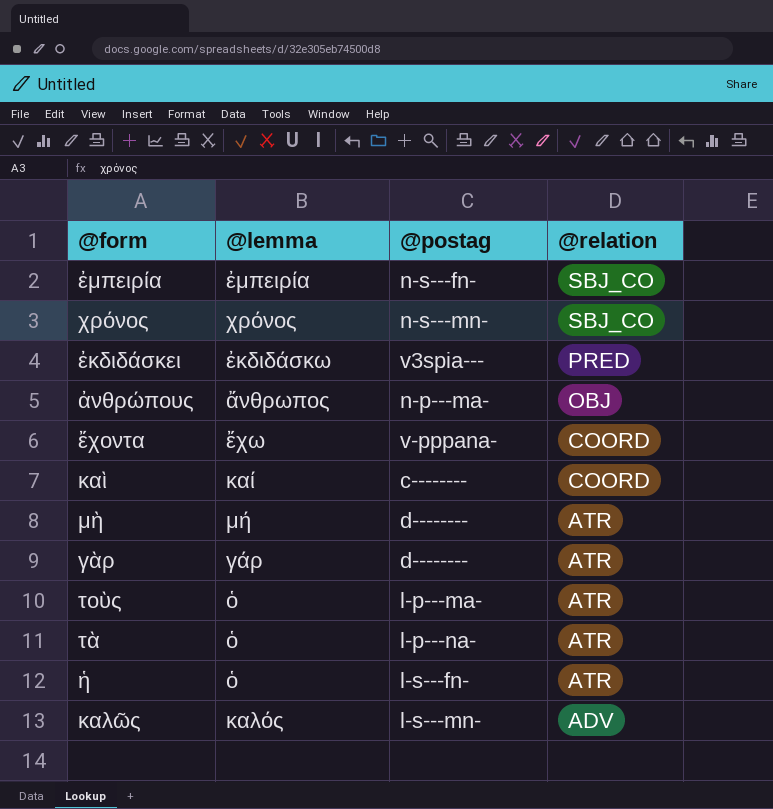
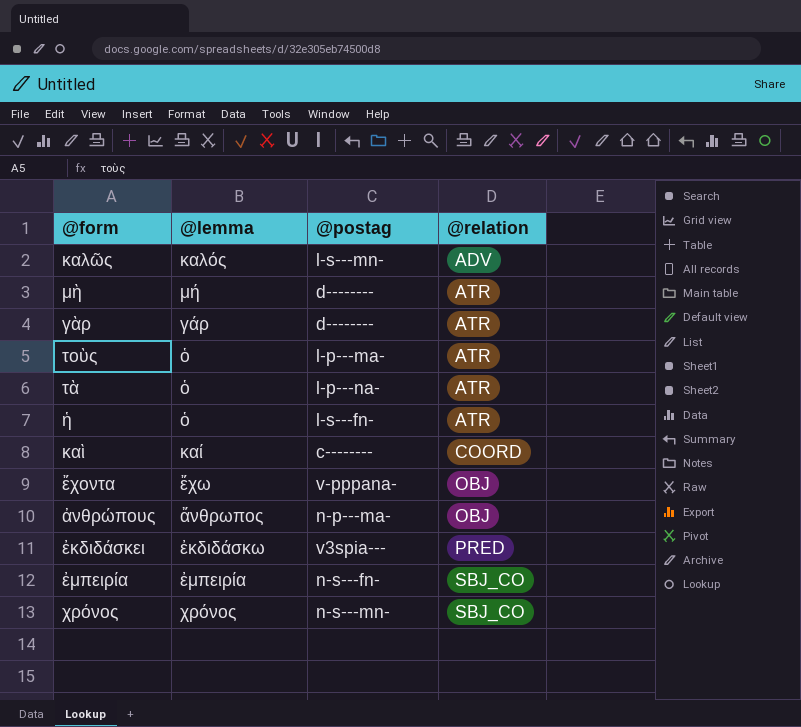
row order: @relation descending -> @relation ascending
ἔχοντα | @relation: COORD -> OBJ

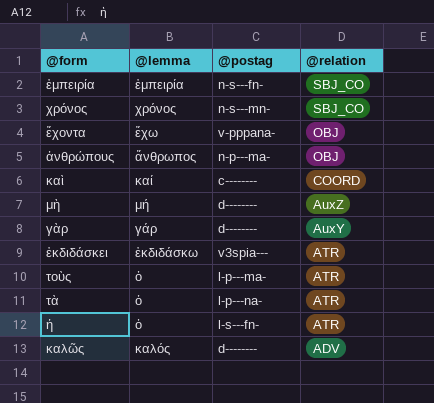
row order: @relation ascending -> @relation descending
μὴ | @relation: ATR -> AuxZ
γὰρ | @relation: ATR -> AuxY
ἐκδιδάσκει | @relation: PRED -> ATR
καλῶς | @postag: l-s---mn- -> d--------

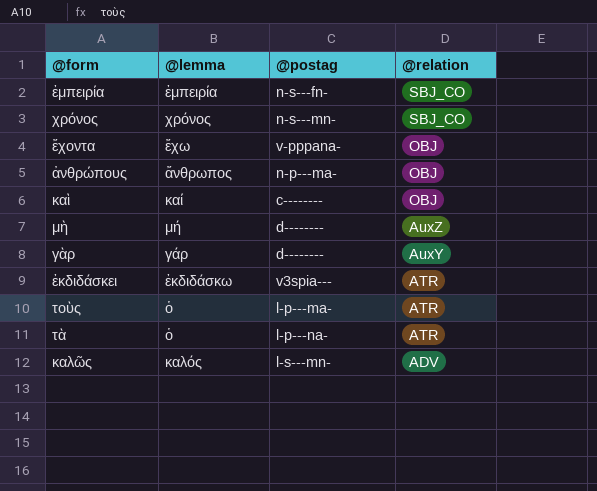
row ἡ: ὁ | l-s---fn- | ATR -> none
καὶ | @relation: COORD -> OBJ
καλῶς | @postag: d-------- -> l-s---mn-

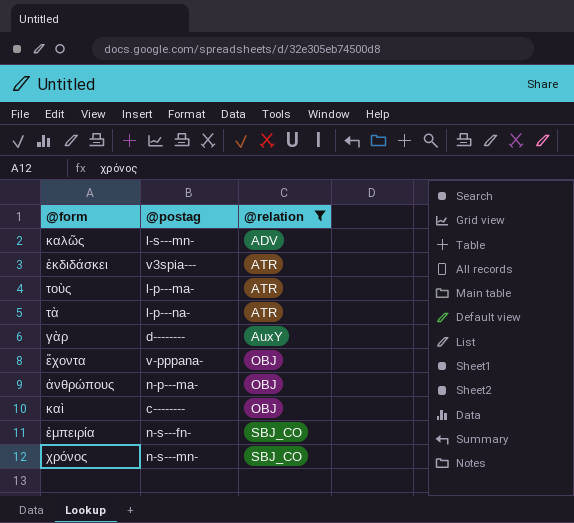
filter: none -> @relation != AuxZ
row order: @relation descending -> @relation ascending
column @lemma | position: 2 -> none

